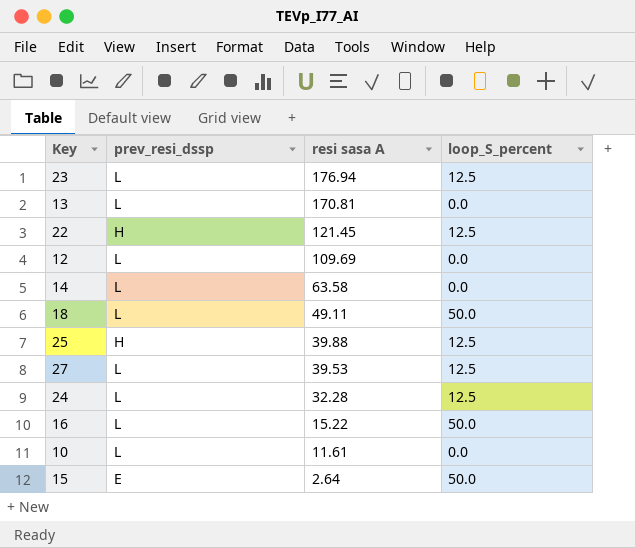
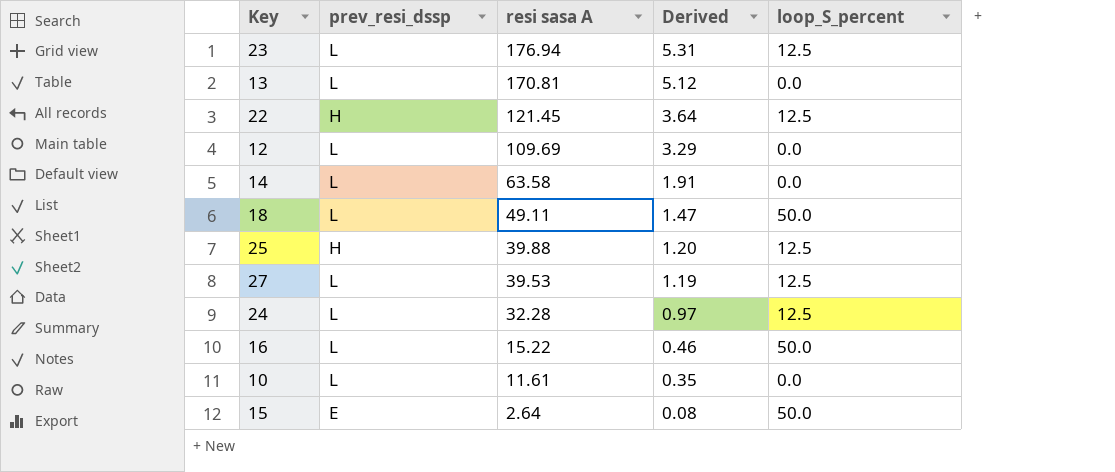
column Derived | formula: none -> [resi sasa A] * 0.03

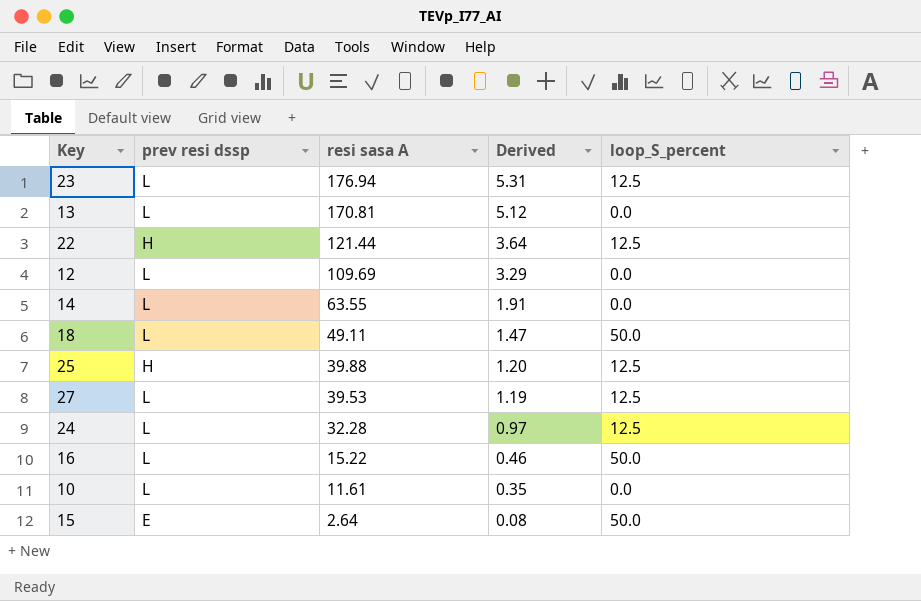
column name: prev_resi_dssp -> prev resi dssp
22 | resi sasa A: 121.45 -> 121.44
14 | resi sasa A: 63.58 -> 63.55

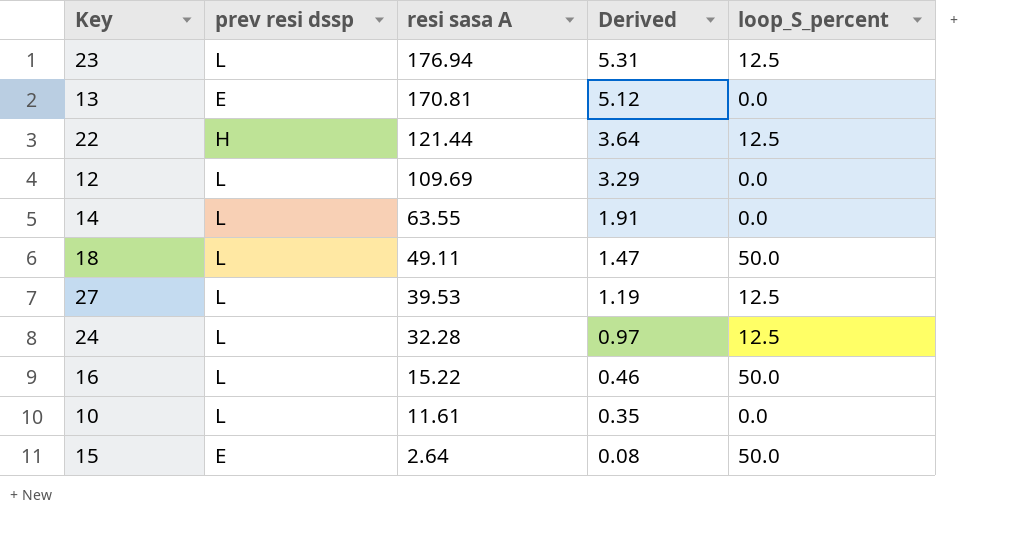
row 25: H | 39.88 | 1.20 | 12.5 -> none
13 | prev resi dssp: L -> E

